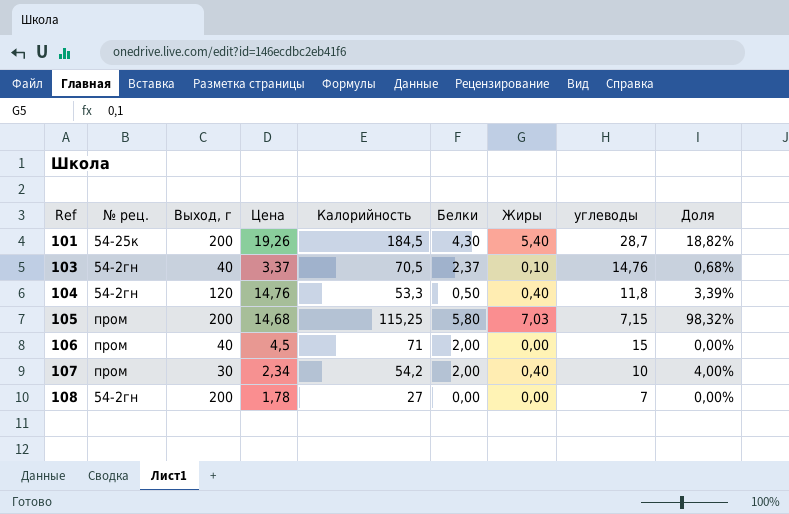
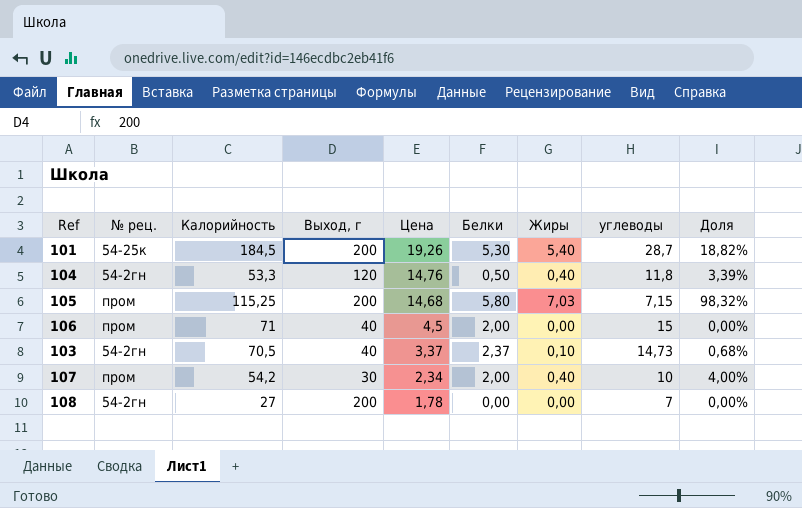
row order: Ref ascending -> Цена descending
column Калорийность | position: 5 -> 3
101 | Белки: 4,30 -> 5,30
103 | углеводы: 14,76 -> 14,73

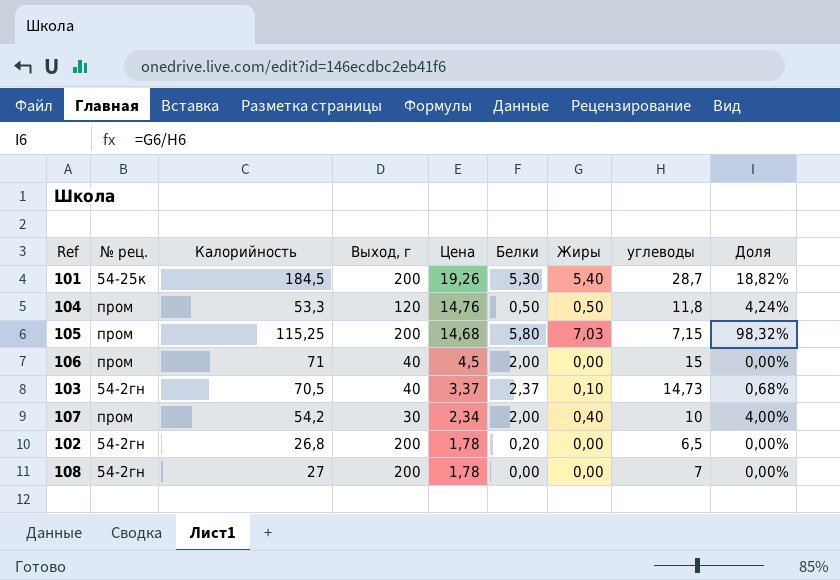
104 | № рец.: 54-2гн -> пром
104 | Жиры: 0,40 -> 0,50
104 | Доля: 3,39% -> 4,24%
row 102: none -> 54-2гн | 26,8 | 200 | 1,78 | 0,20 | 0,00 | 6,5 | 0,00%

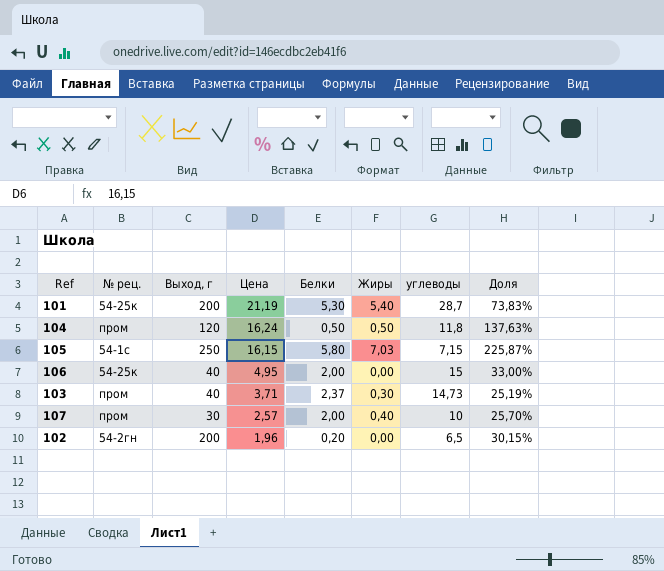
column Калорийность | position: 3 -> none
column Доля | formula: [Жиры] / [углеводы] -> [Цена] / [углеводы]
row 108: 54-2гн | 27 | 200 | 1,78 | 0,00 | 0,00 | 7 | 0,00% -> none
101 | Цена: 19,26 -> 21,19
104 | Цена: 14,76 -> 16,24
105 | № рец.: пром -> 54-1с
105 | Выход, г: 200 -> 250
105 | Цена: 14,68 -> 16,15
106 | № рец.: пром -> 54-25к
106 | Цена: 4,5 -> 4,95
103 | № рец.: 54-2гн -> пром
103 | Цена: 3,37 -> 3,71
103 | Жиры: 0,10 -> 0,30
107 | Цена: 2,34 -> 2,57
102 | Цена: 1,78 -> 1,96

